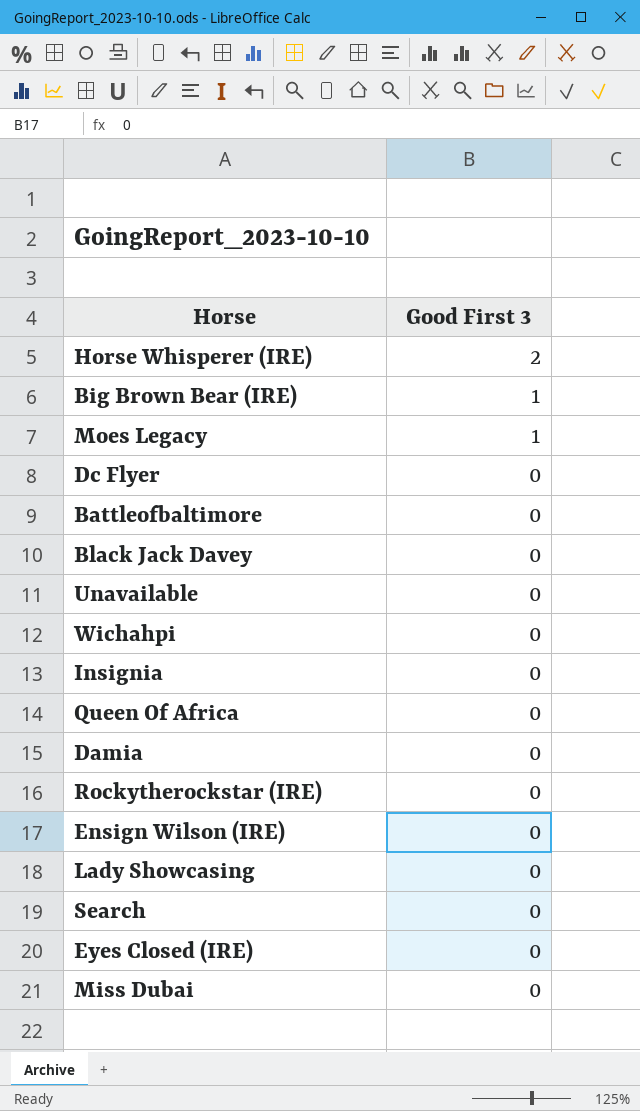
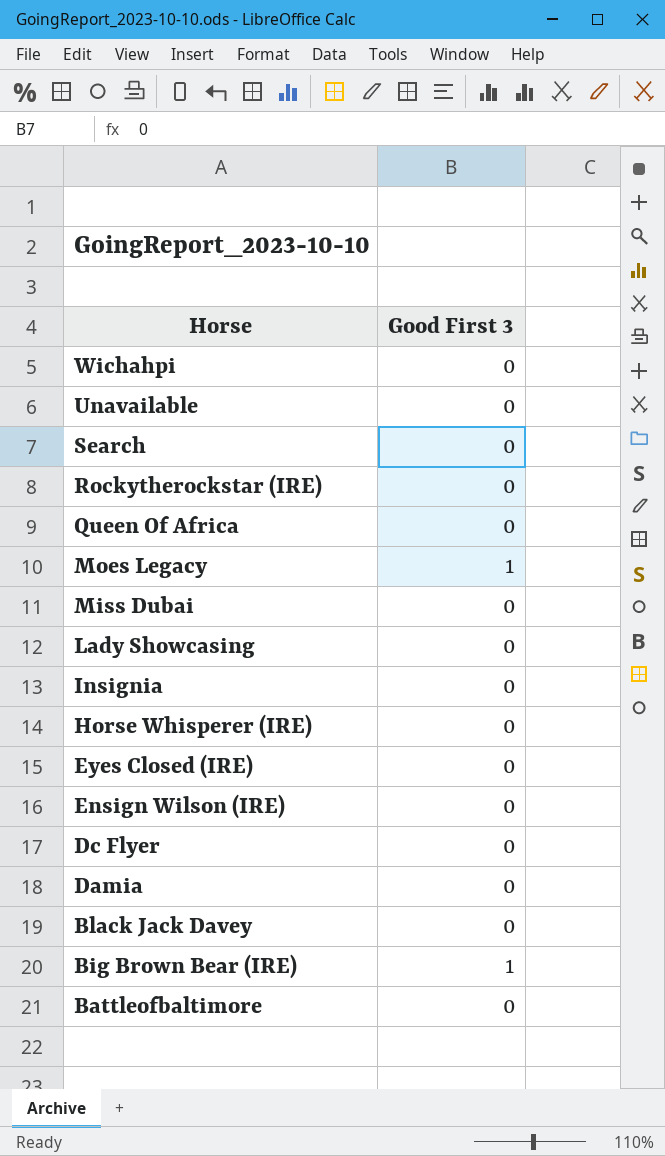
row order: Good First 3 descending -> Horse descending
Horse Whisperer (IRE) | Good First 3: 2 -> 0

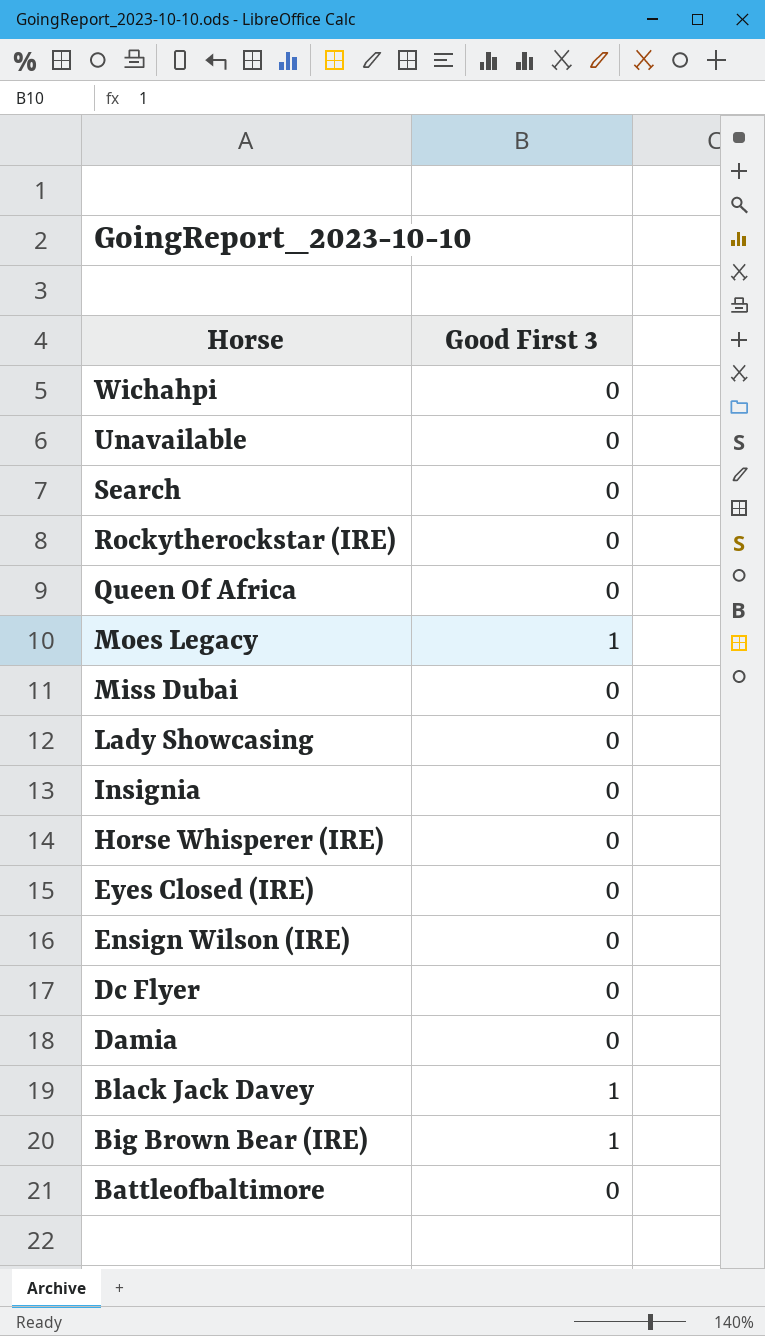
Black Jack Davey | Good First 3: 0 -> 1

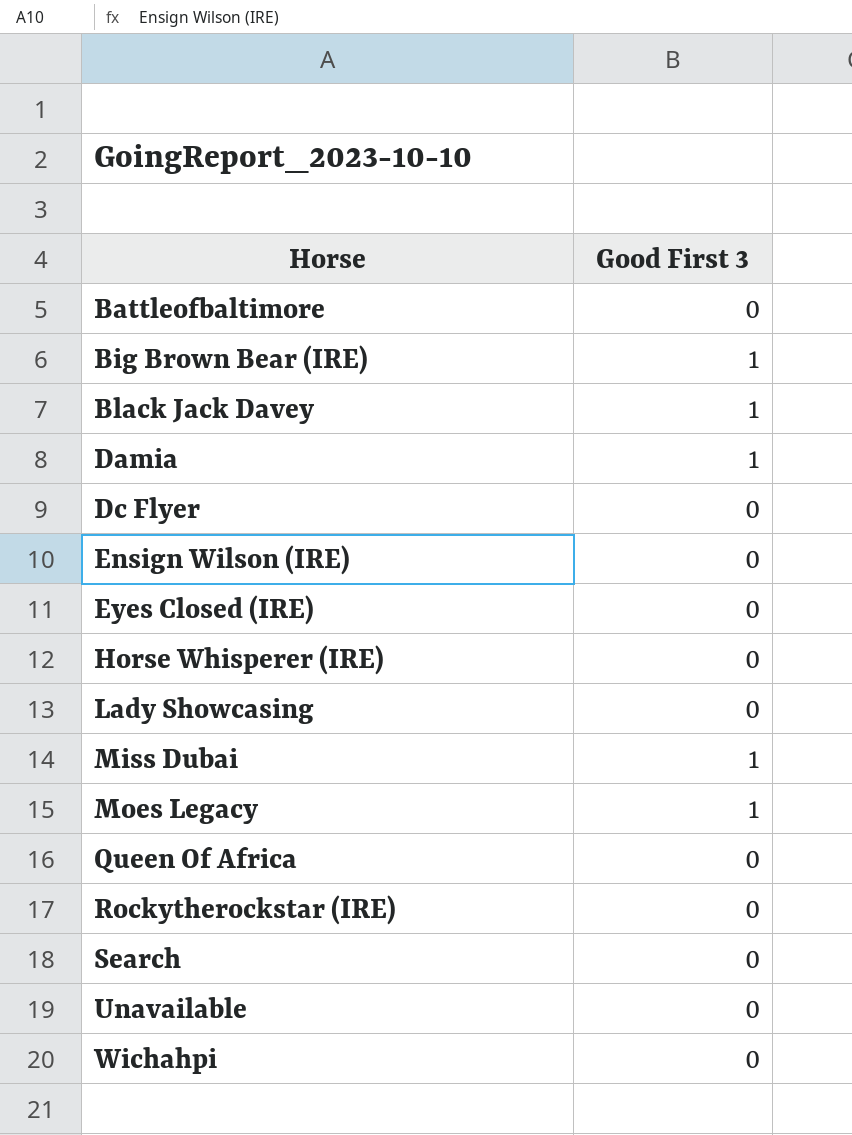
row order: Horse descending -> Horse ascending
row Insignia: 0 -> none
Damia | Good First 3: 0 -> 1
Miss Dubai | Good First 3: 0 -> 1

